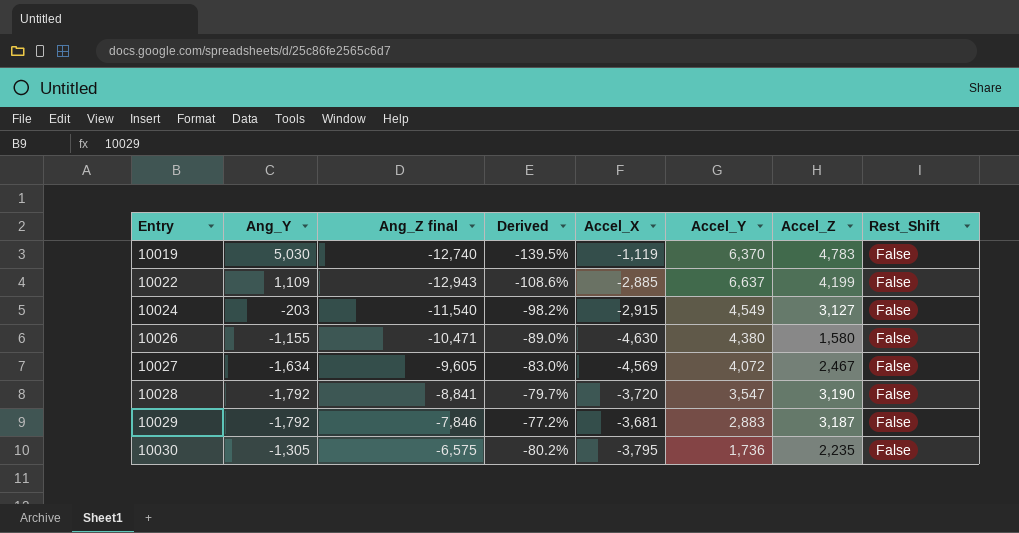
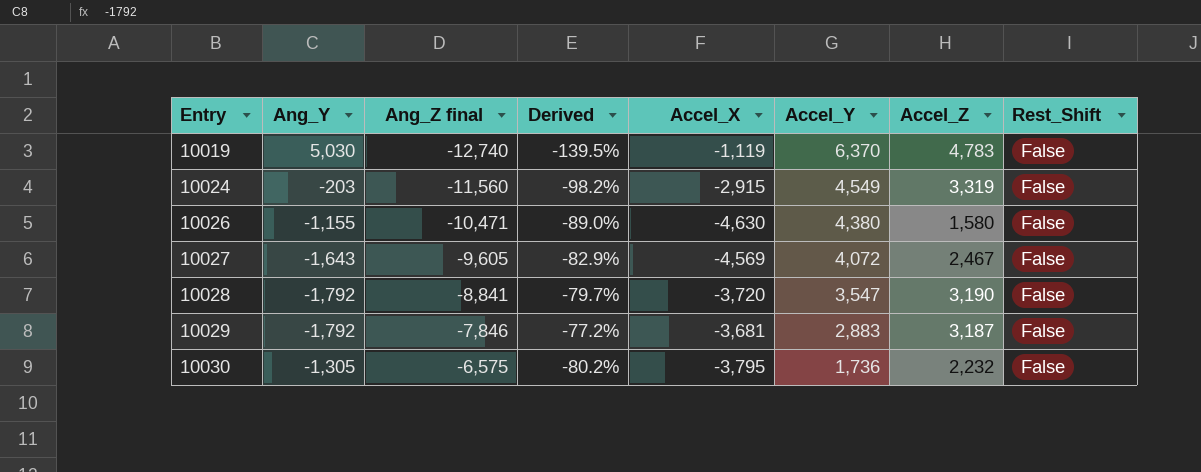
row 10022: 1,109 | -12,943 | -108.6% | -2,885 | 6,637 | 4,199 | False -> none
10024 | Ang_Z final: -11,540 -> -11,560
10024 | Accel_Z: 3,127 -> 3,319
10027 | Ang_Y: -1,634 -> -1,643
10027 | Derived: -83.0% -> -82.9%
10030 | Accel_Z: 2,235 -> 2,232

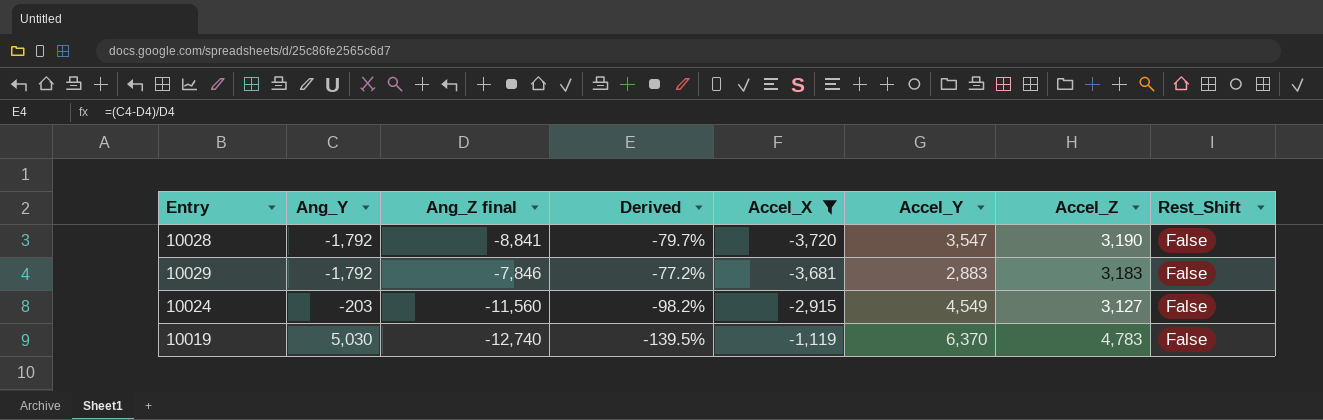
filter: none -> Accel_X >= -3,720
row order: Entry ascending -> Ang_Y ascending
10029 | Accel_Z: 3,187 -> 3,183
10024 | Accel_Z: 3,319 -> 3,127

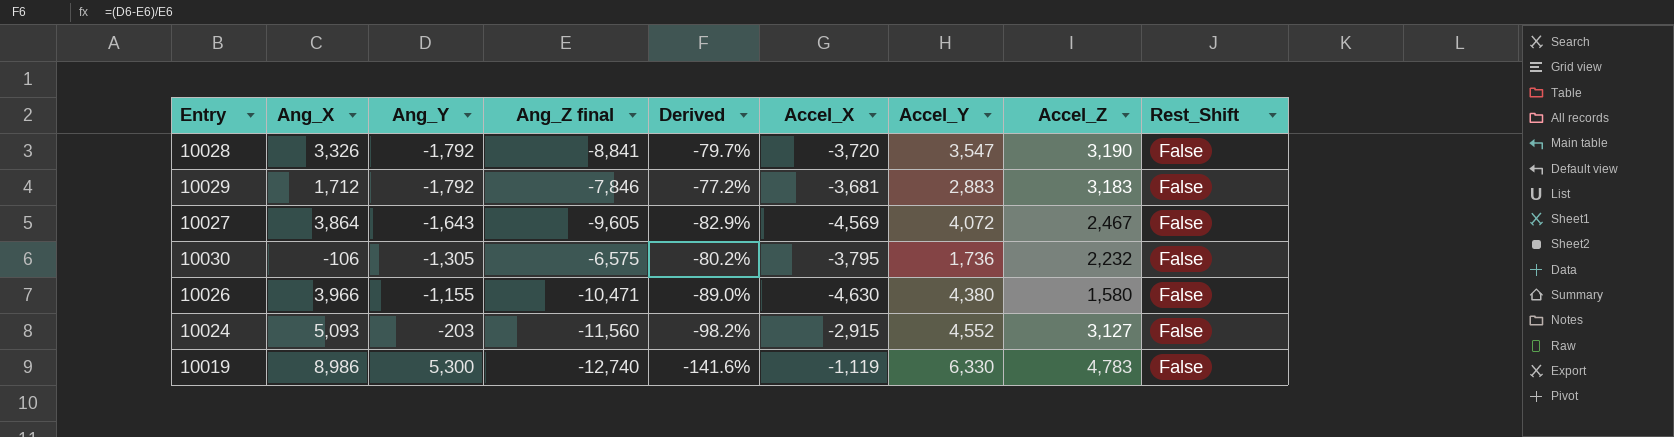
filter: Accel_X >= -3,720 -> none
column Ang_X | position: none -> 2
10024 | Accel_Y: 4,549 -> 4,552
10019 | Ang_Y: 5,030 -> 5,300
10019 | Derived: -139.5% -> -141.6%
10019 | Accel_Y: 6,370 -> 6,330

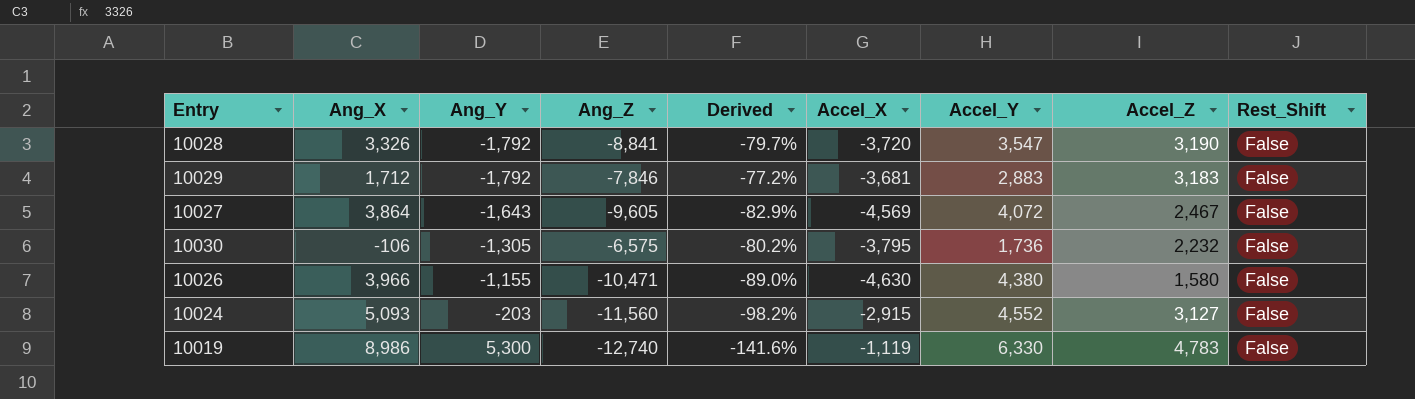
column name: Ang_Z final -> Ang_Z

